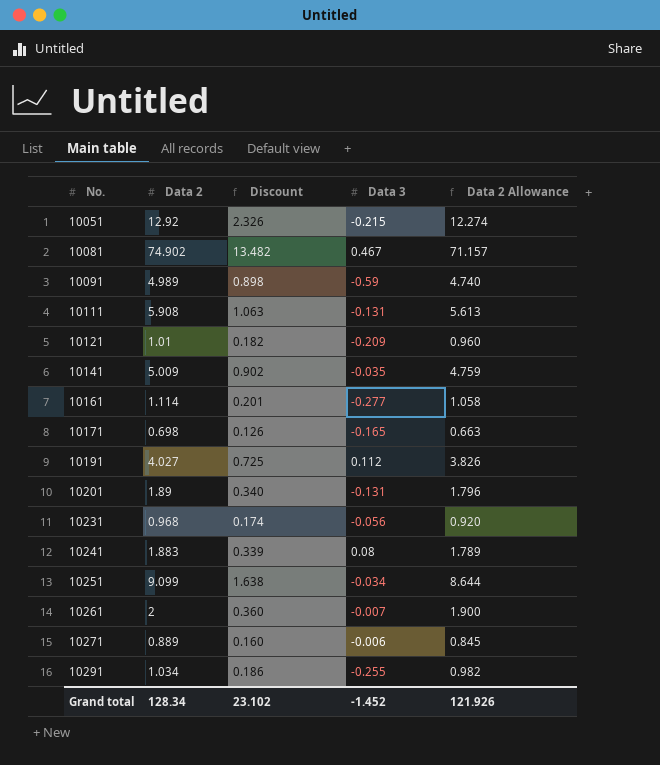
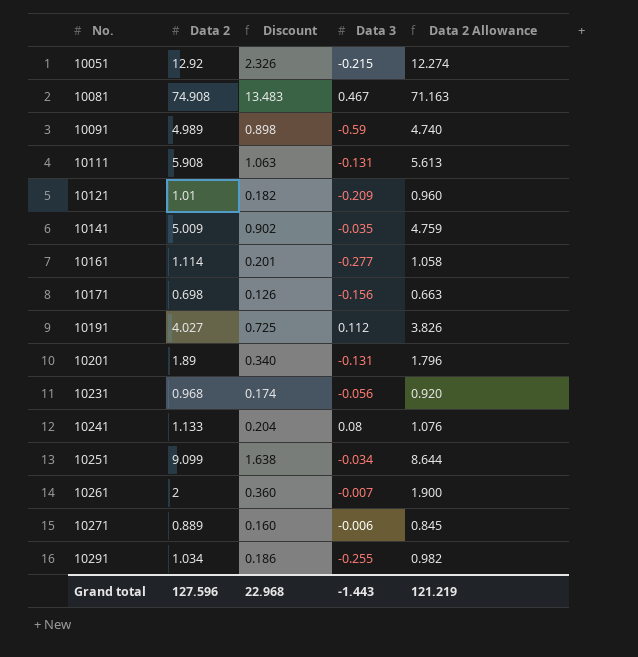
10081 | Data 2: 74.902 -> 74.908
10081 | Discount: 13.482 -> 13.483
10081 | Data 2 Allowance: 71.157 -> 71.163
10171 | Data 3: -0.165 -> -0.156
10241 | Data 2: 1.883 -> 1.133
10241 | Discount: 0.339 -> 0.204
10241 | Data 2 Allowance: 1.789 -> 1.076
Grand total | Data 2: 128.34 -> 127.596
Grand total | Discount: 23.102 -> 22.968
Grand total | Data 3: -1.452 -> -1.443
Grand total | Data 2 Allowance: 121.926 -> 121.219

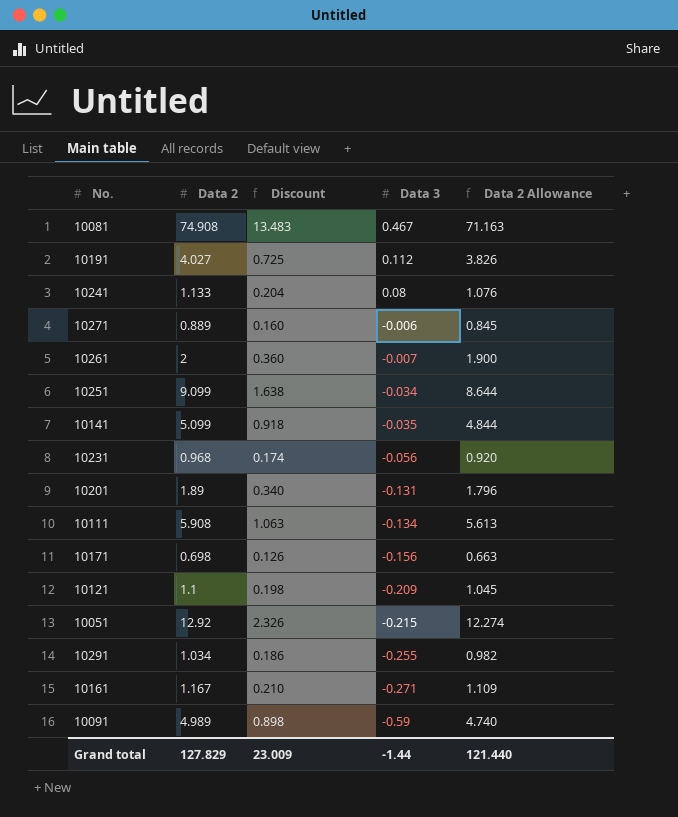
row order: No. ascending -> Data 3 descending
10141 | Data 2: 5.009 -> 5.099
10141 | Discount: 0.902 -> 0.918
10141 | Data 2 Allowance: 4.759 -> 4.844
10111 | Data 3: -0.131 -> -0.134
10121 | Data 2: 1.01 -> 1.1
10121 | Discount: 0.182 -> 0.198
10121 | Data 2 Allowance: 0.960 -> 1.045
10161 | Data 2: 1.114 -> 1.167
10161 | Discount: 0.201 -> 0.210
10161 | Data 3: -0.277 -> -0.271
10161 | Data 2 Allowance: 1.058 -> 1.109
Grand total | Data 2: 127.596 -> 127.829
Grand total | Discount: 22.968 -> 23.009
Grand total | Data 3: -1.443 -> -1.44
Grand total | Data 2 Allowance: 121.219 -> 121.440

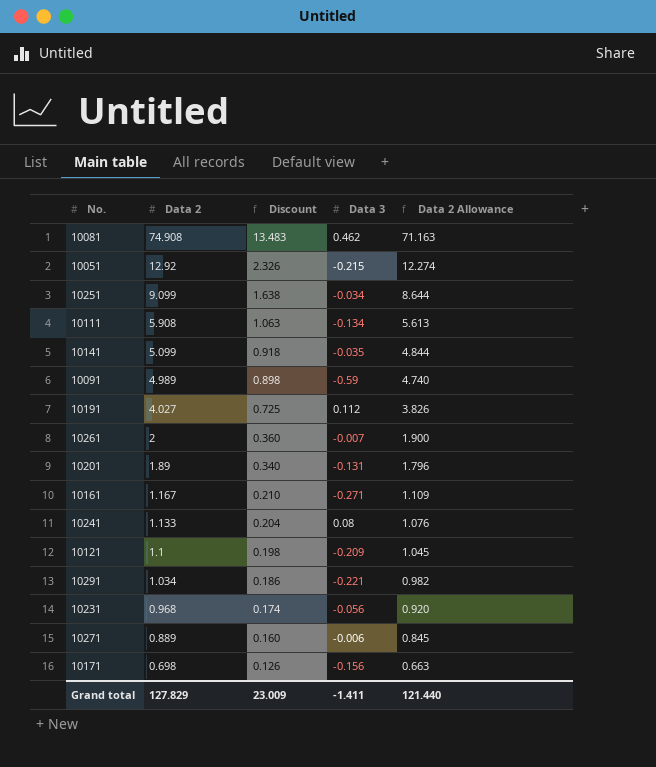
row order: Data 3 descending -> Data 2 descending
10081 | Data 3: 0.467 -> 0.462
10291 | Data 3: -0.255 -> -0.221
Grand total | Data 3: -1.44 -> -1.411

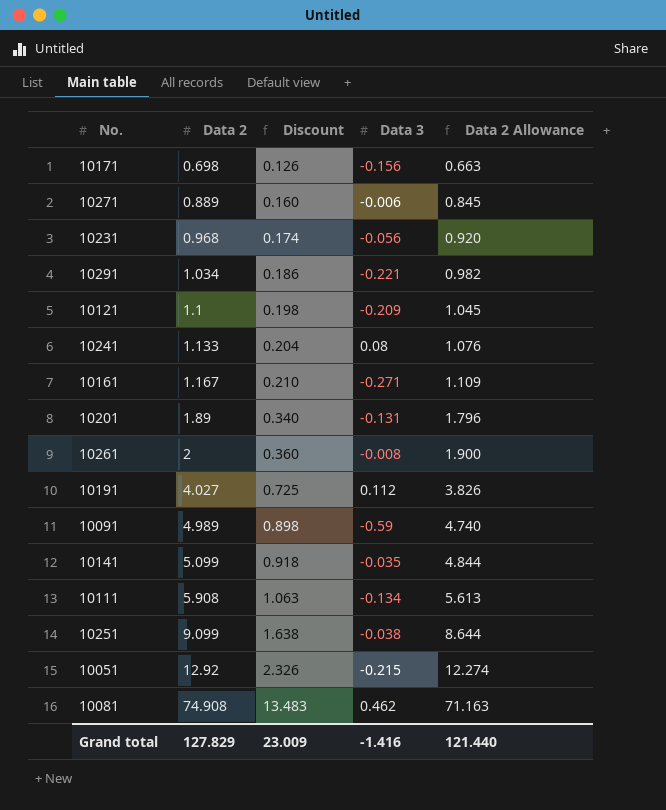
row order: Data 2 descending -> Data 2 ascending
10261 | Data 3: -0.007 -> -0.008
10251 | Data 3: -0.034 -> -0.038
Grand total | Data 3: -1.411 -> -1.416

